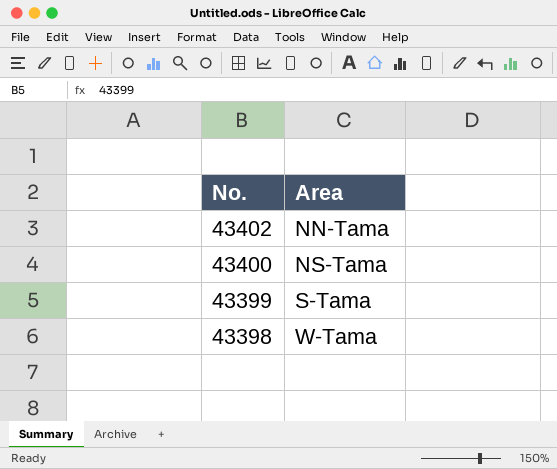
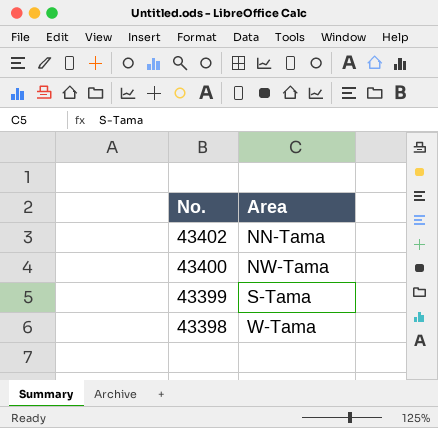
43400 | Area: NS-Tama -> NW-Tama

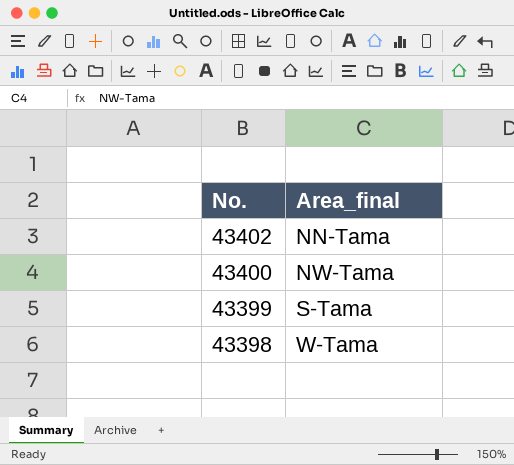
column name: Area -> Area_final

